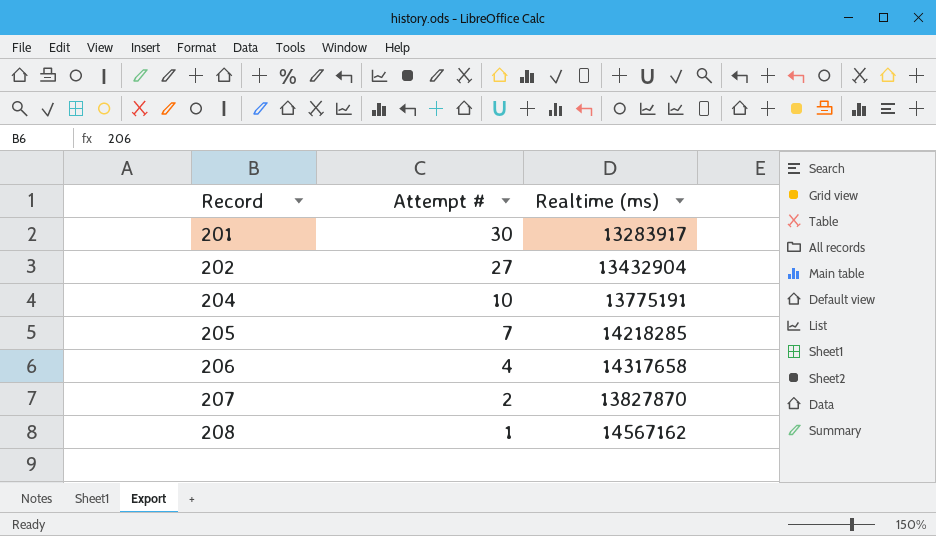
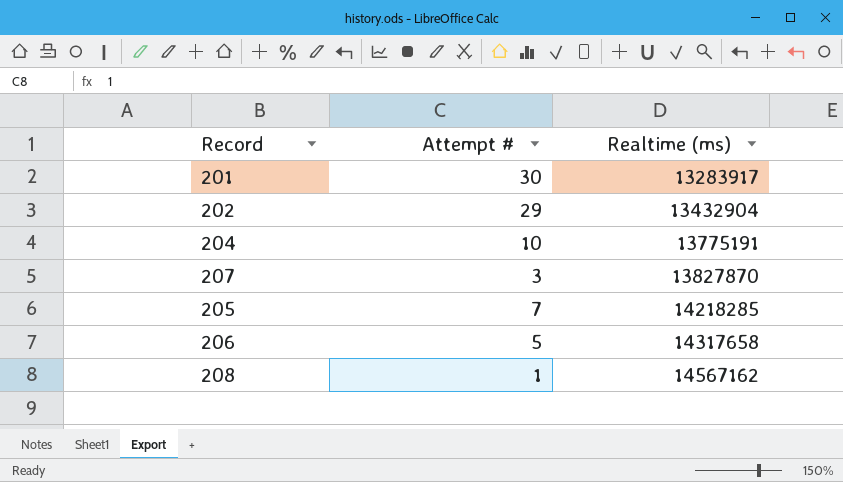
row order: Record ascending -> Realtime (ms) ascending
202 | Attempt #: 27 -> 29
207 | Attempt #: 2 -> 3
206 | Attempt #: 4 -> 5

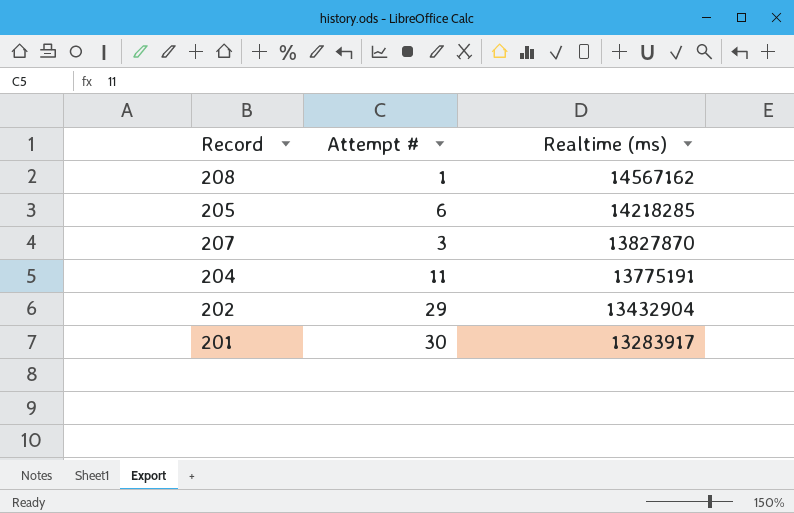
row order: Realtime (ms) ascending -> Realtime (ms) descending
row 206: 5 | 14317658 -> none
205 | Attempt #: 7 -> 6
204 | Attempt #: 10 -> 11

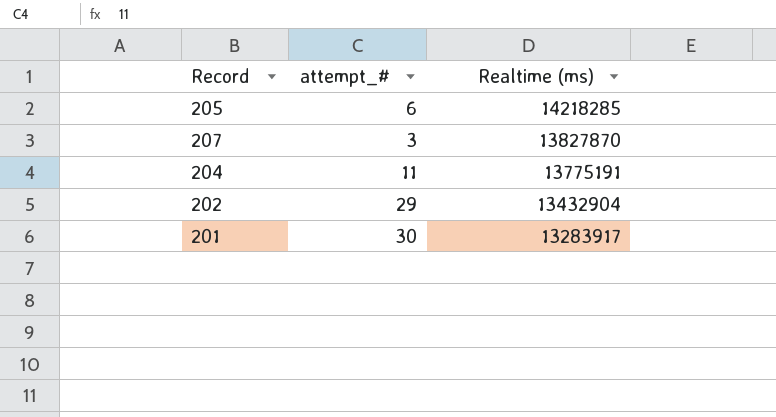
column name: Attempt # -> attempt_#
row 208: 1 | 14567162 -> none

